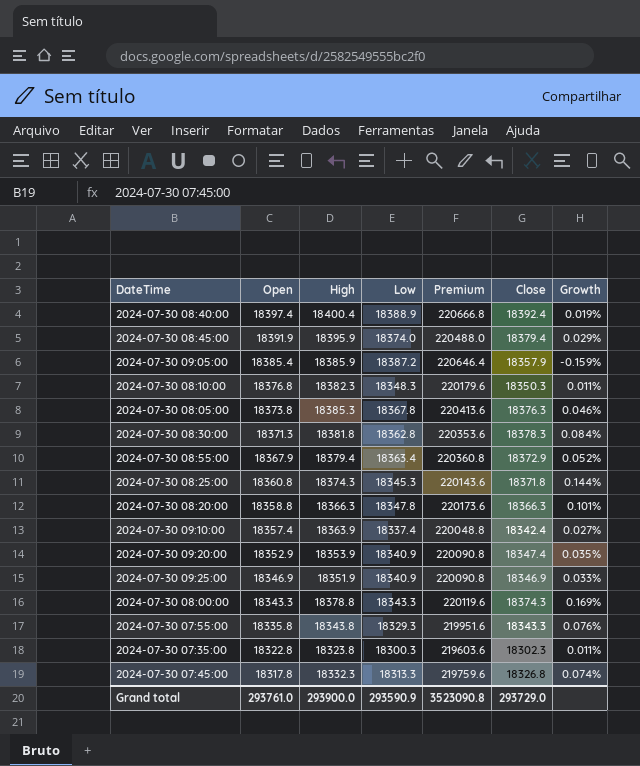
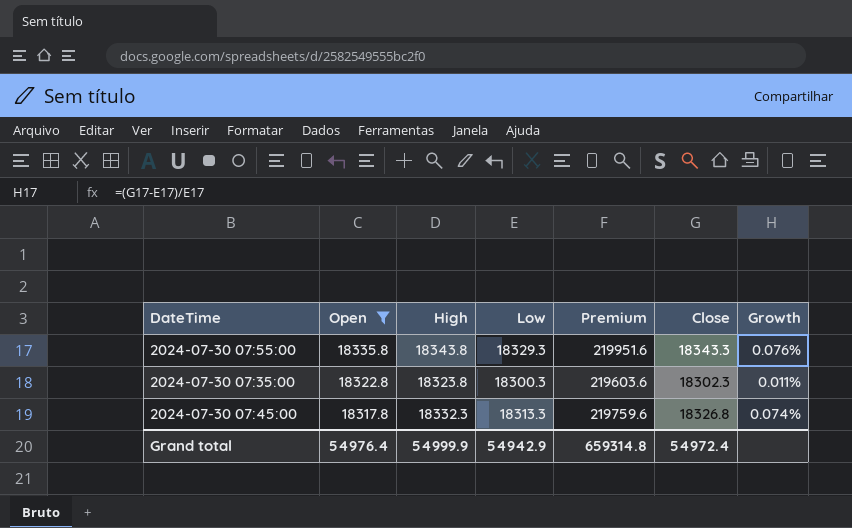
filter: none -> Open <= 18335.8
Grand total | Open: 293761.0 -> 54976.4
Grand total | High: 293900.0 -> 54999.9
Grand total | Low: 293590.9 -> 54942.9
Grand total | Premium: 3523090.8 -> 659314.8
Grand total | Close: 293729.0 -> 54972.4

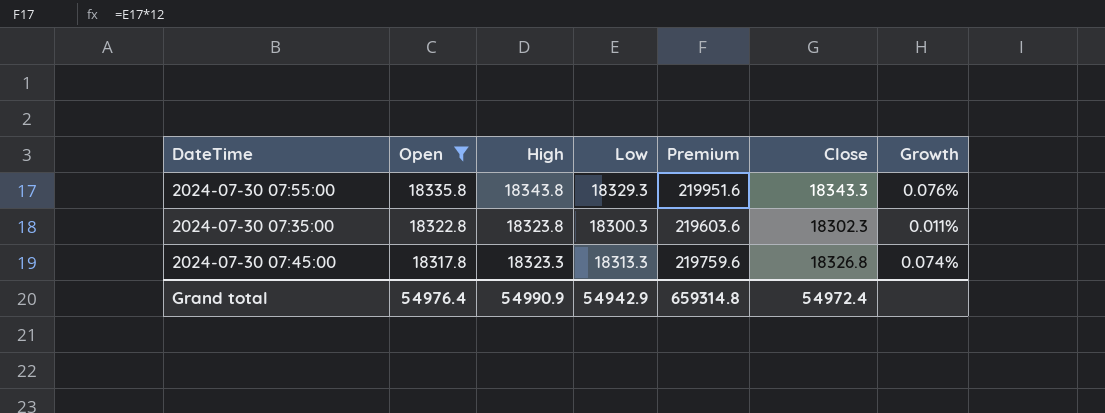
2024-07-30 07:45:00 | High: 18332.3 -> 18323.3
Grand total | High: 54999.9 -> 54990.9

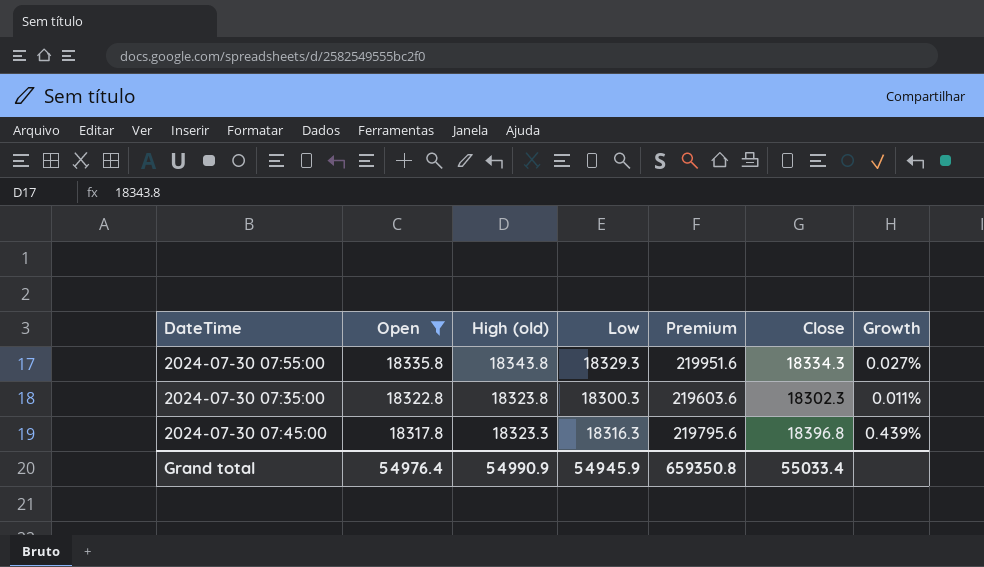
column name: High -> High (old)
2024-07-30 07:55:00 | Close: 18343.3 -> 18334.3
2024-07-30 07:55:00 | Growth: 0.076% -> 0.027%
2024-07-30 07:45:00 | Low: 18313.3 -> 18316.3
2024-07-30 07:45:00 | Premium: 219759.6 -> 219795.6
2024-07-30 07:45:00 | Close: 18326.8 -> 18396.8
2024-07-30 07:45:00 | Growth: 0.074% -> 0.439%
Grand total | Low: 54942.9 -> 54945.9
Grand total | Premium: 659314.8 -> 659350.8
Grand total | Close: 54972.4 -> 55033.4

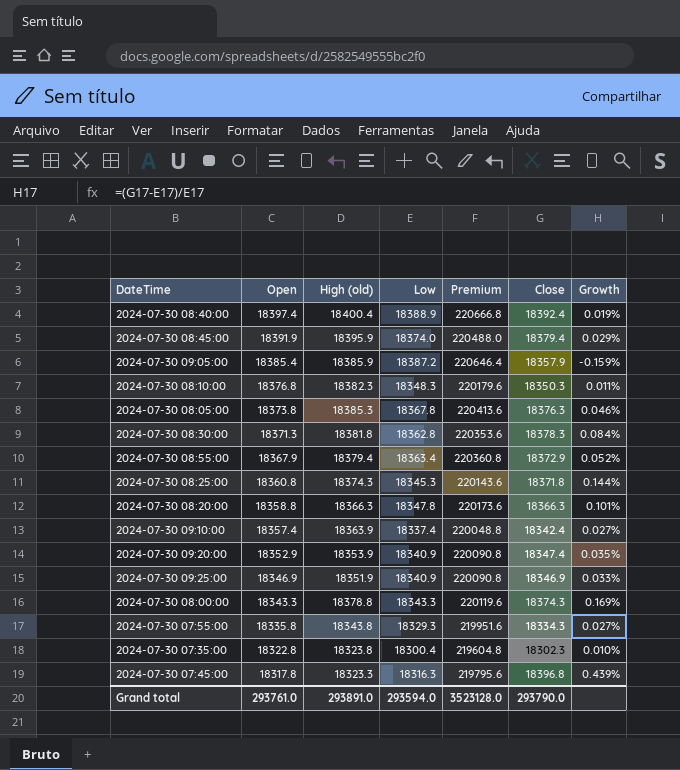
filter: Open <= 18335.8 -> none
2024-07-30 07:35:00 | Low: 18300.3 -> 18300.4
2024-07-30 07:35:00 | Premium: 219603.6 -> 219604.8
2024-07-30 07:35:00 | Growth: 0.011% -> 0.010%
Grand total | Open: 54976.4 -> 293761.0
Grand total | High (old): 54990.9 -> 293891.0
Grand total | Low: 54945.9 -> 293594.0
Grand total | Premium: 659350.8 -> 3523128.0
Grand total | Close: 55033.4 -> 293790.0

